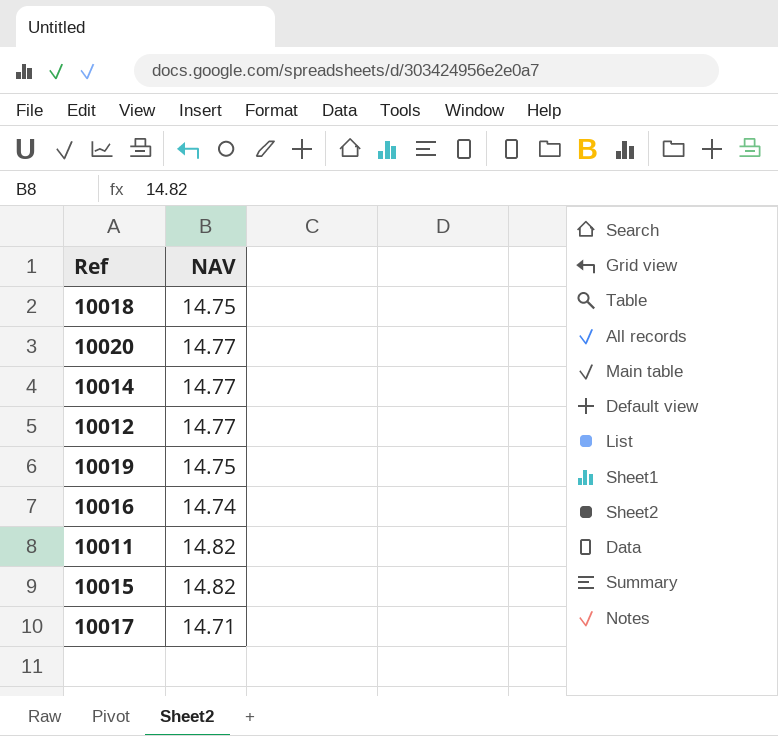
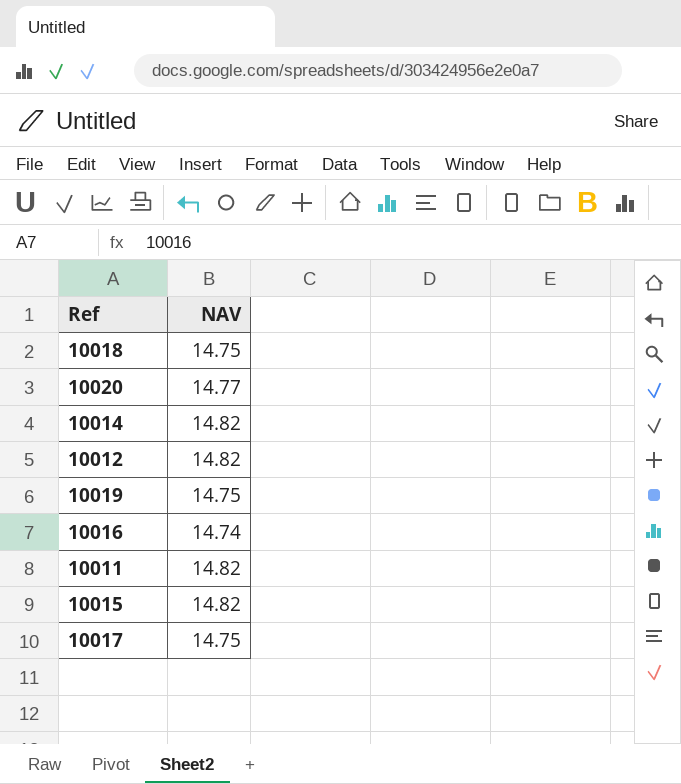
10014 | NAV: 14.77 -> 14.82
10012 | NAV: 14.77 -> 14.82
10017 | NAV: 14.71 -> 14.75

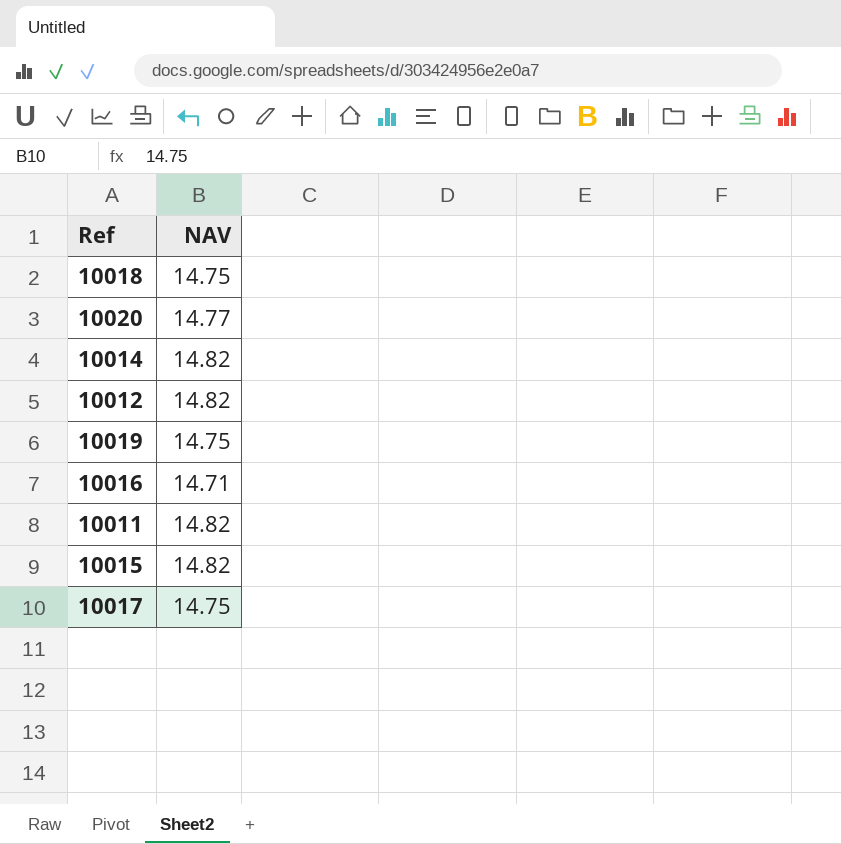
10016 | NAV: 14.74 -> 14.71

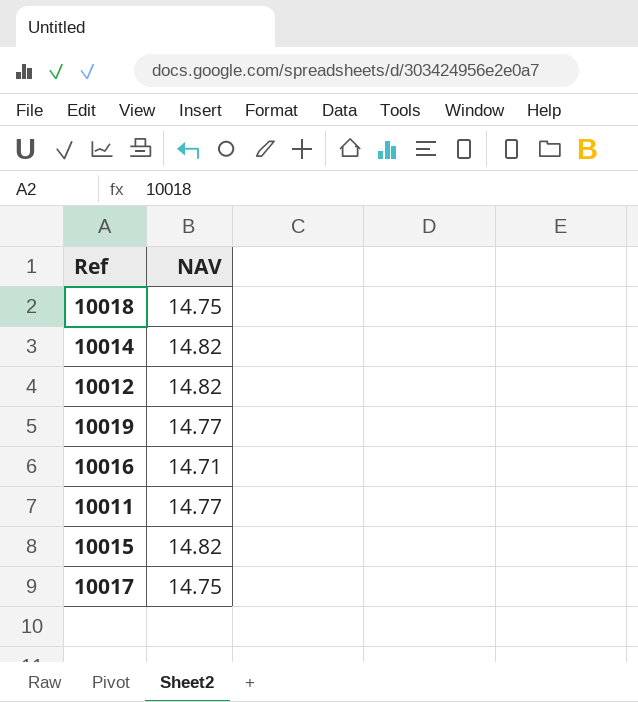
row 10020: 14.77 -> none
10019 | NAV: 14.75 -> 14.77
10011 | NAV: 14.82 -> 14.77

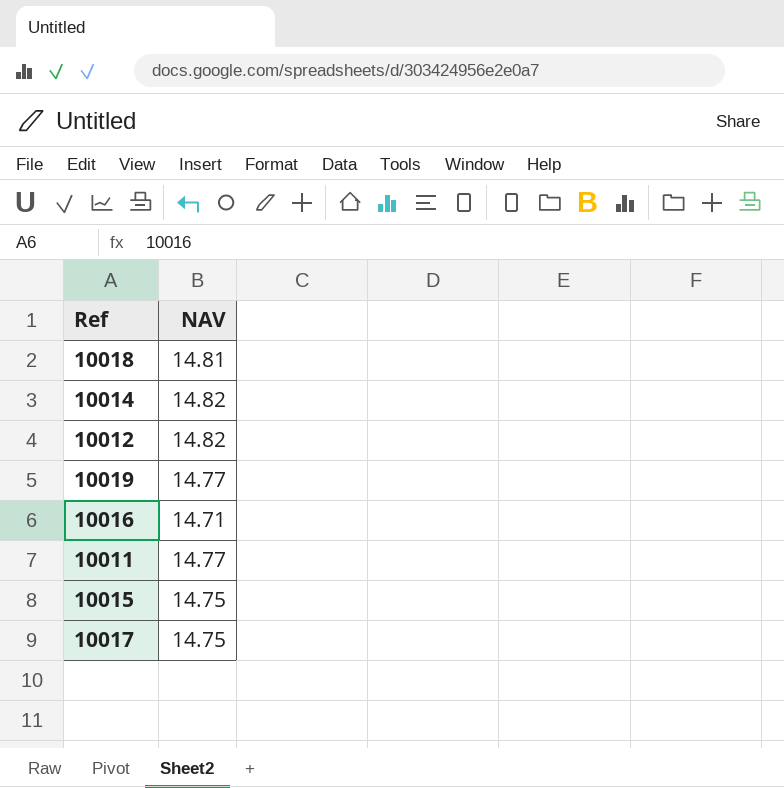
10018 | NAV: 14.75 -> 14.81
10015 | NAV: 14.82 -> 14.75

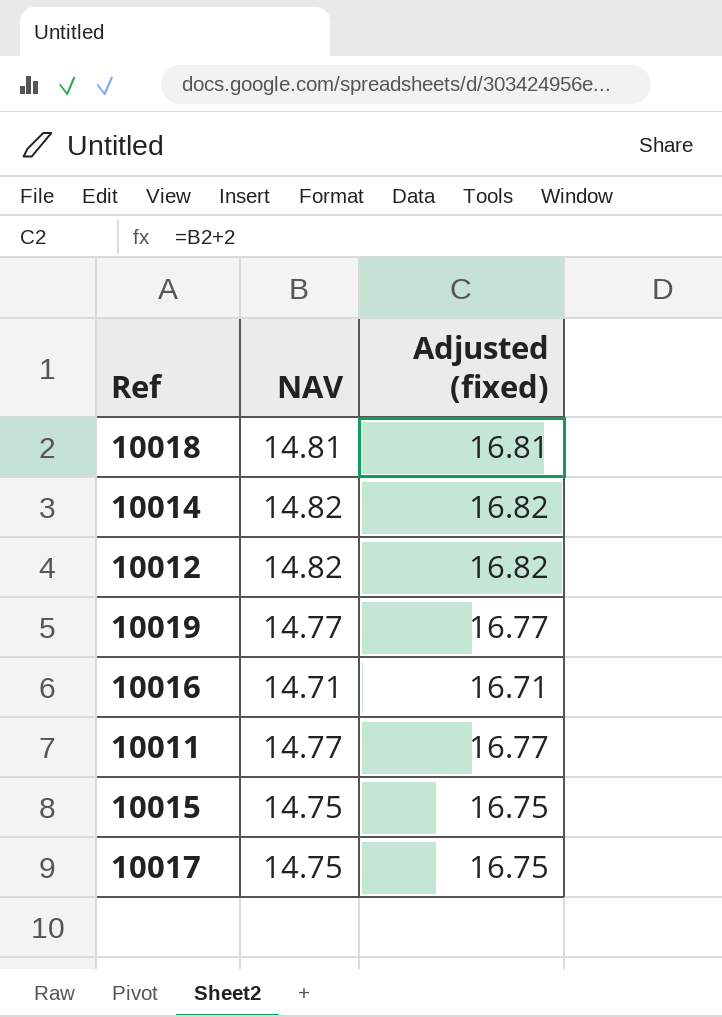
column Adjusted (fixed) | formula: none -> [NAV] + 2

